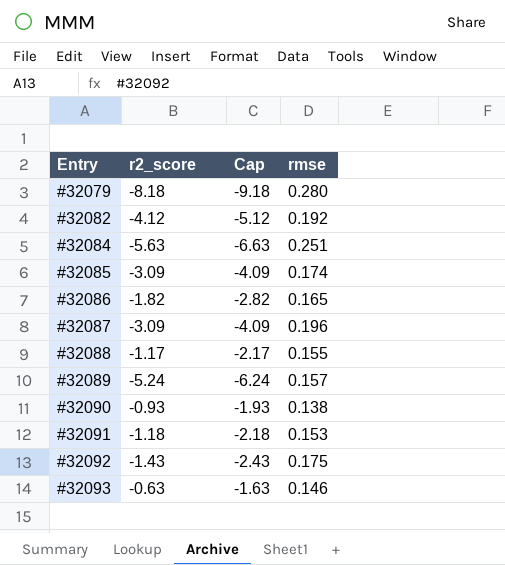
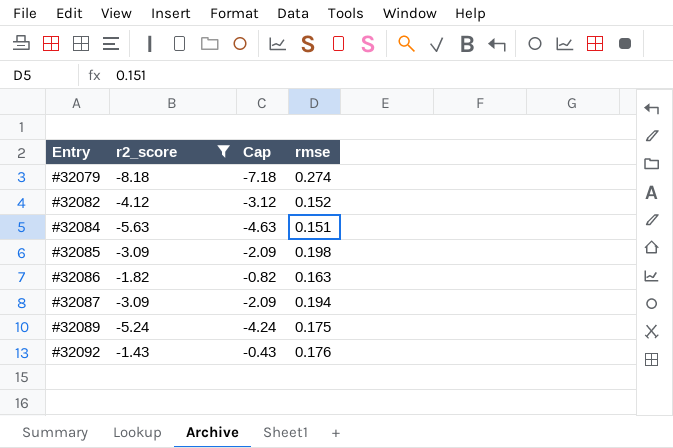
filter: none -> r2_score <= -1.43
column Cap | formula: [r2_score] - 1 -> [r2_score] + 1
#32079 | rmse: 0.280 -> 0.274
#32082 | rmse: 0.192 -> 0.152
#32084 | rmse: 0.251 -> 0.151
#32085 | rmse: 0.174 -> 0.198
#32086 | rmse: 0.165 -> 0.163
#32087 | rmse: 0.196 -> 0.194
#32089 | rmse: 0.157 -> 0.175
#32092 | rmse: 0.175 -> 0.176

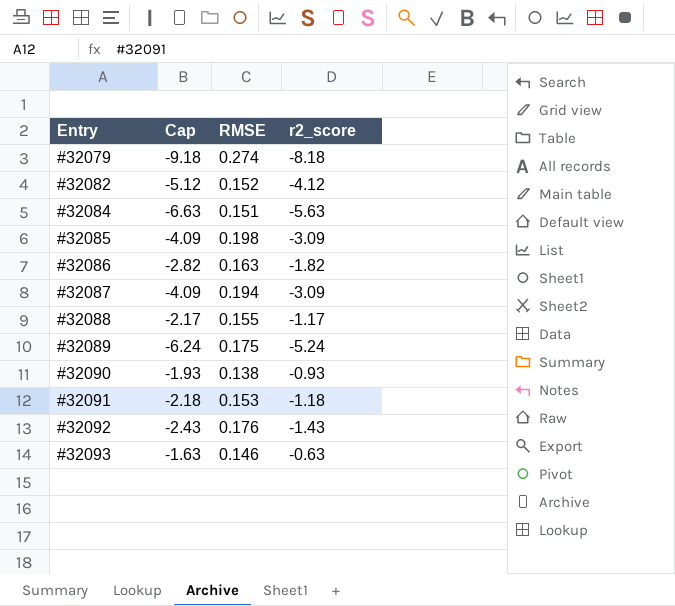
filter: r2_score <= -1.43 -> none
column Cap | formula: [r2_score] + 1 -> [r2_score] - 1
column name: rmse -> RMSE
column r2_score | position: 2 -> 4

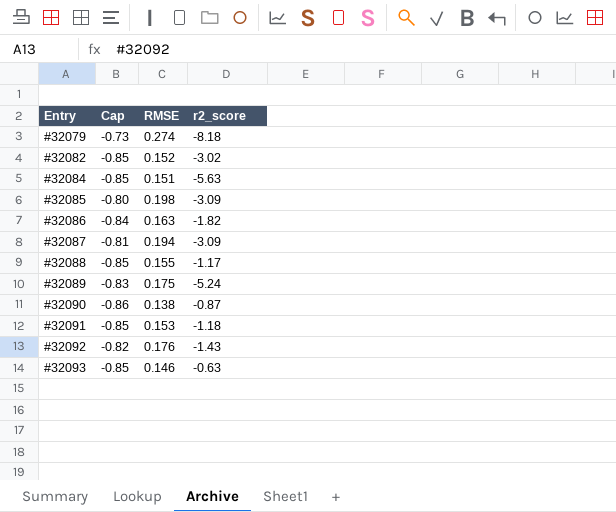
column Cap | formula: [r2_score] - 1 -> [RMSE] - 1
#32082 | r2_score: -4.12 -> -3.02
#32090 | r2_score: -0.93 -> -0.87

